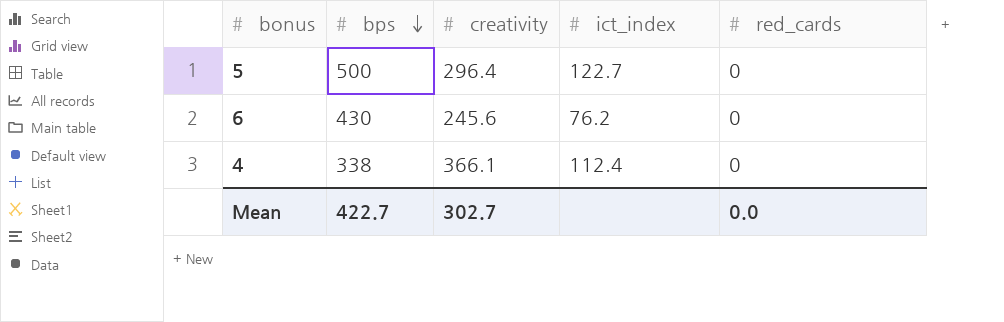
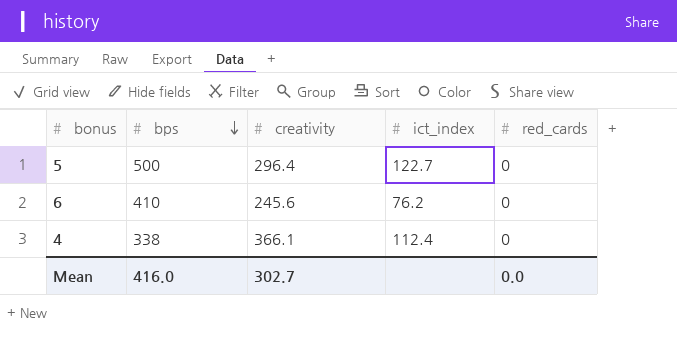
6 | bps: 430 -> 410
Mean | bps: 422.7 -> 416.0

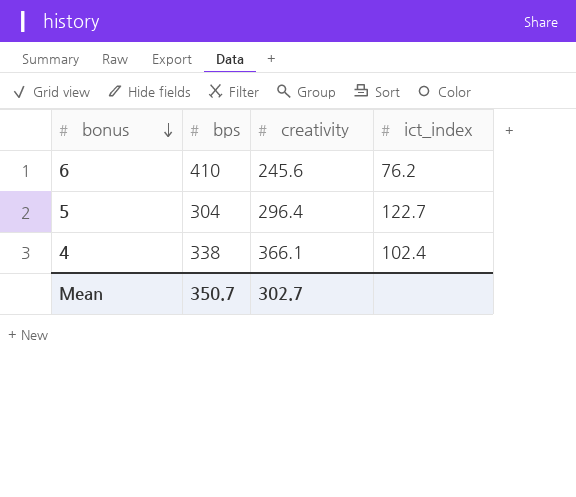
row order: bps descending -> bonus descending
column red_cards | position: 5 -> none
5 | bps: 500 -> 304
4 | ict_index: 112.4 -> 102.4
Mean | bps: 416.0 -> 350.7

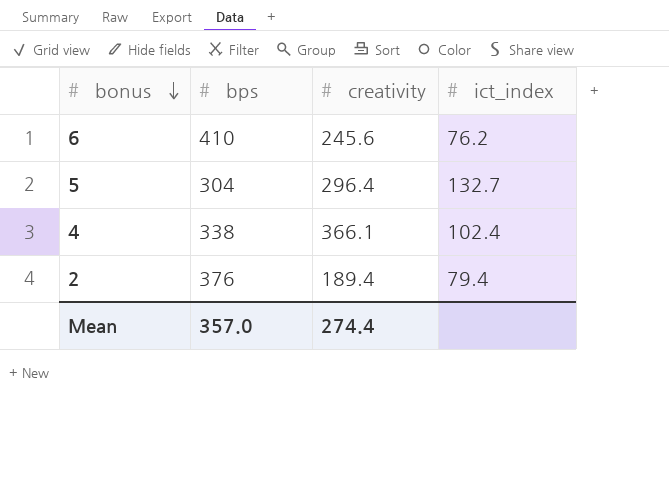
5 | ict_index: 122.7 -> 132.7
row 2: none -> 376 | 189.4 | 79.4
Mean | bps: 350.7 -> 357.0
Mean | creativity: 302.7 -> 274.4

